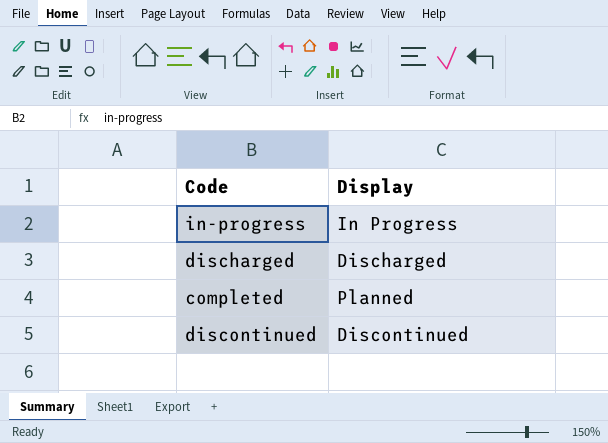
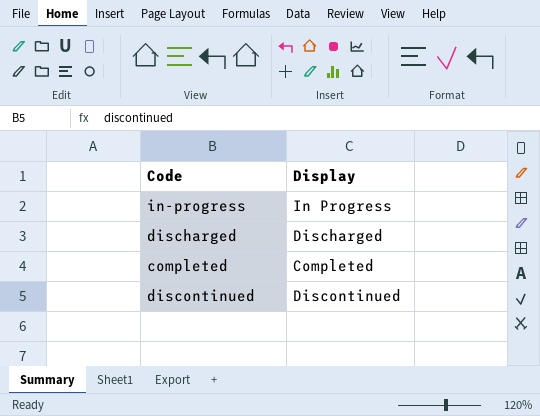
completed | Display: Planned -> Completed

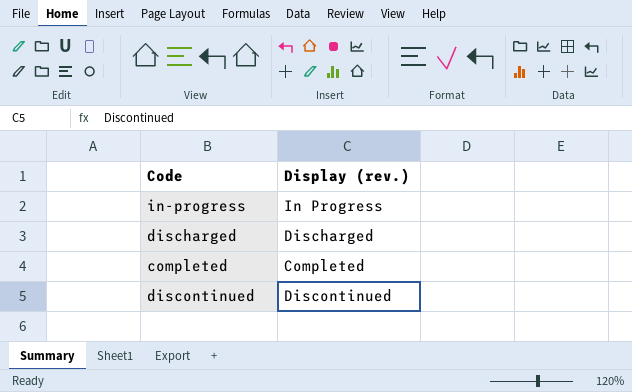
column name: Display -> Display (rev.)

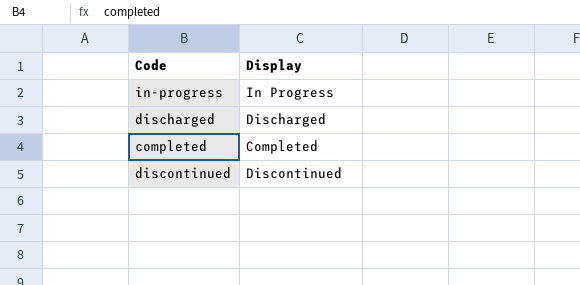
column name: Display (rev.) -> Display

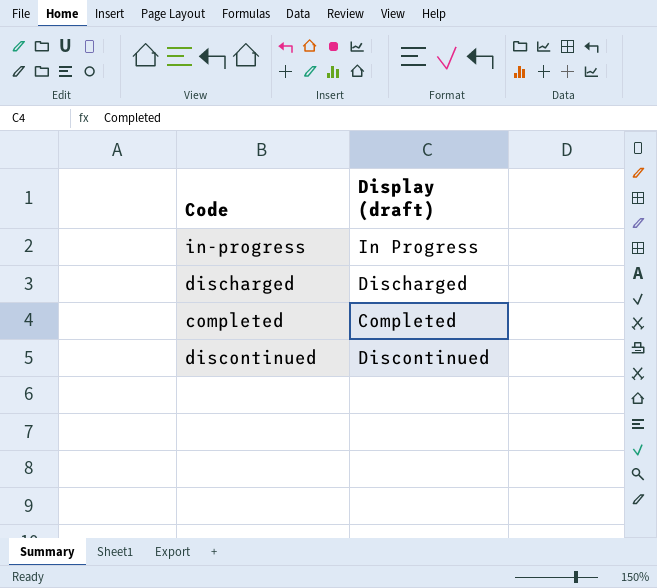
column name: Display -> Display (draft)

